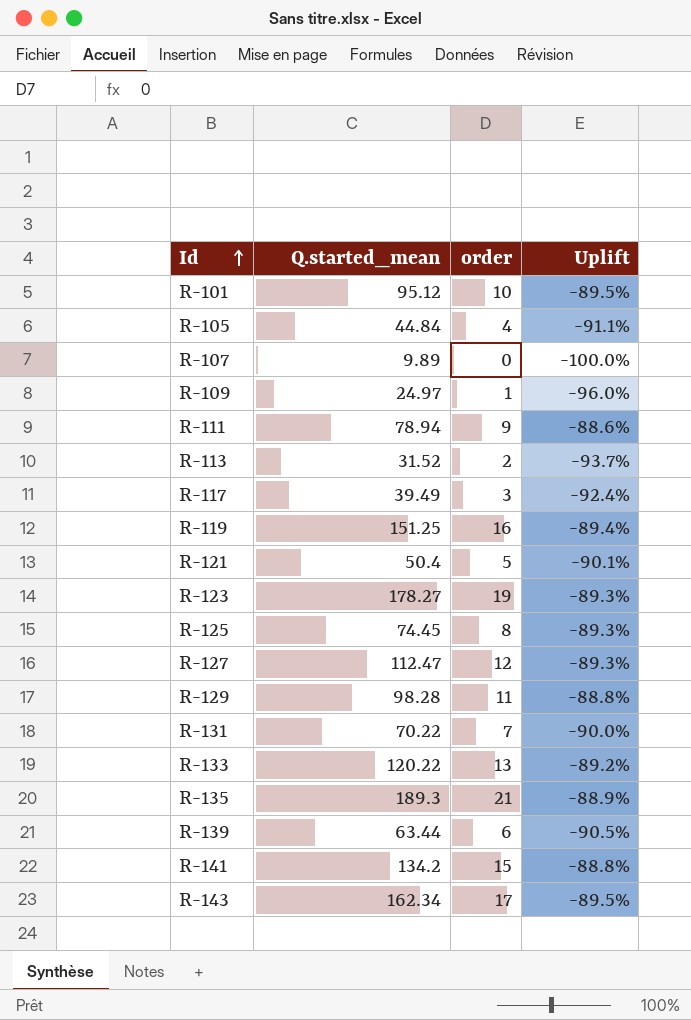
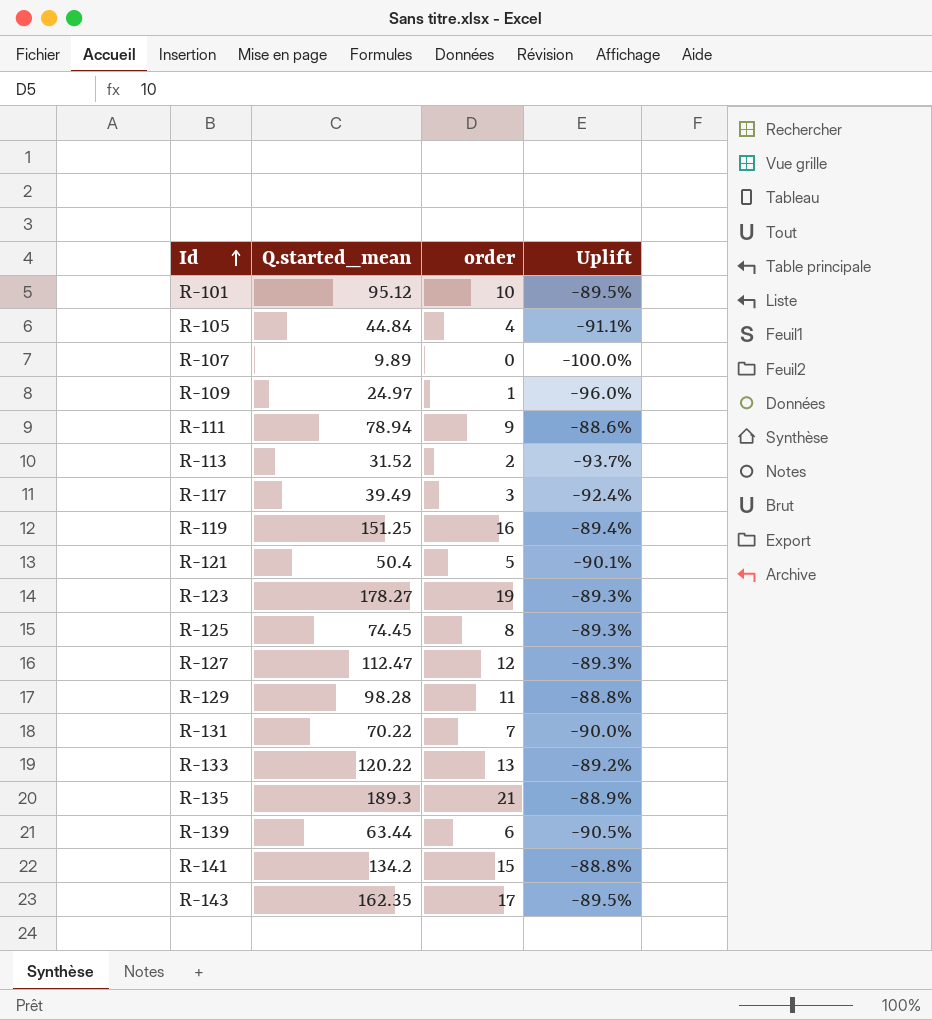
R-143 | Q.started_mean: 162.34 -> 162.35

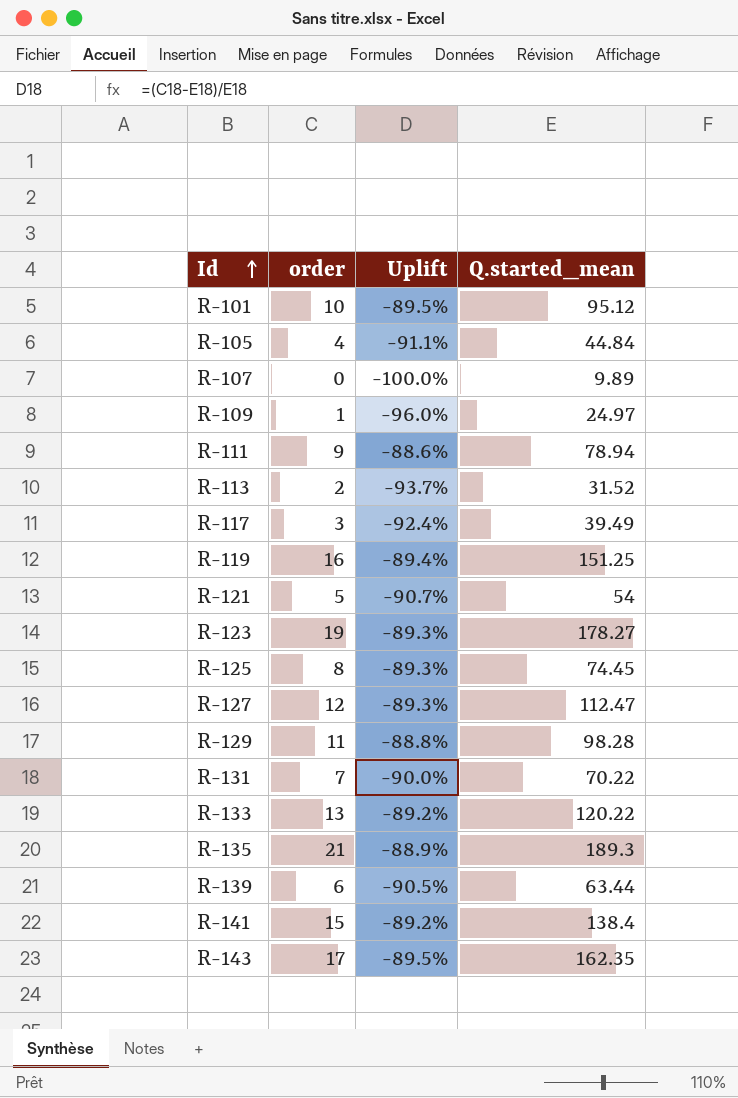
column Q.started_mean | position: 2 -> 4
R-121 | Uplift: -90.1% -> -90.7%
R-121 | Q.started_mean: 50.4 -> 54
R-141 | Uplift: -88.8% -> -89.2%
R-141 | Q.started_mean: 134.2 -> 138.4

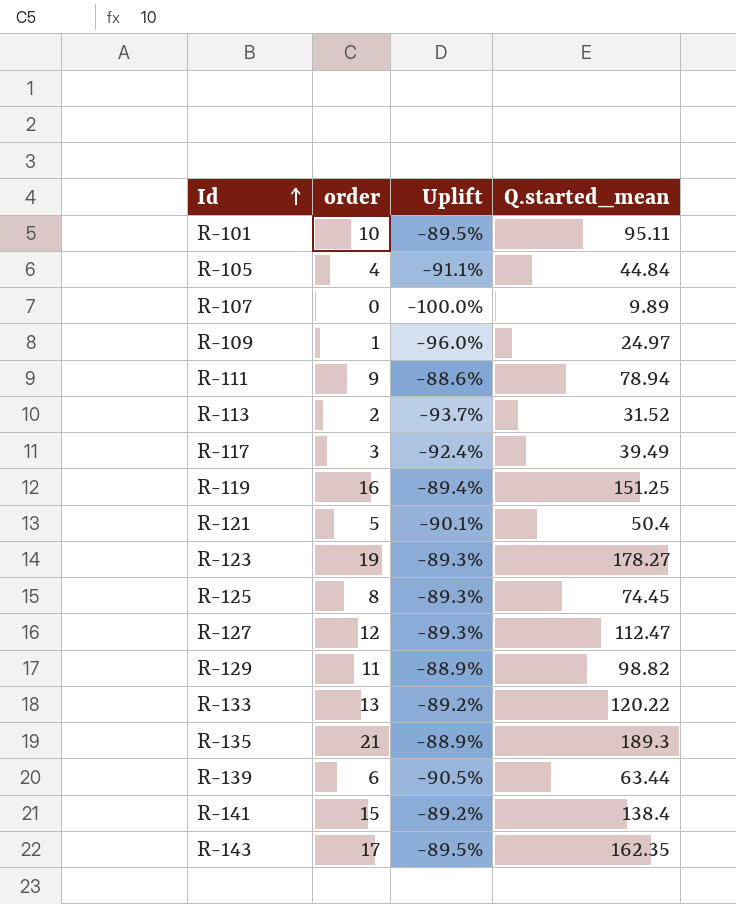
row R-131: 7 | -90.0% | 70.22 -> none
R-101 | Q.started_mean: 95.12 -> 95.11
R-121 | Uplift: -90.7% -> -90.1%
R-121 | Q.started_mean: 54 -> 50.4
R-129 | Uplift: -88.8% -> -88.9%
R-129 | Q.started_mean: 98.28 -> 98.82

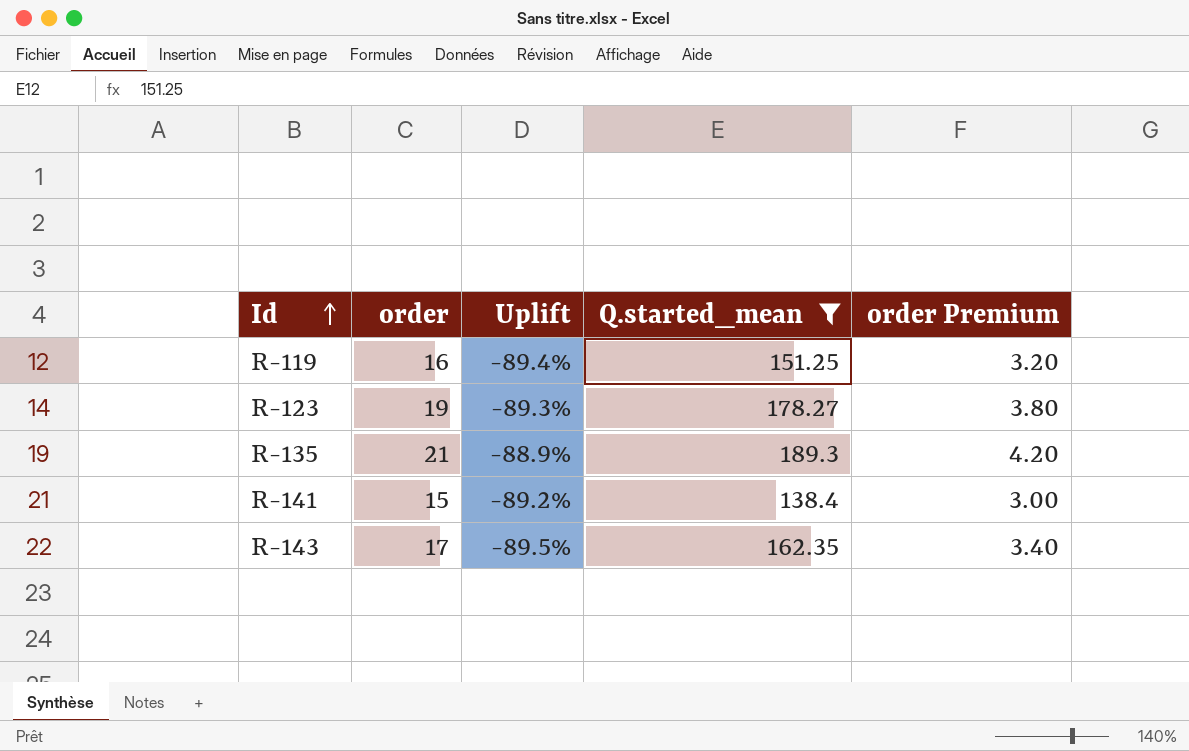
filter: none -> Q.started_mean >= 138.4
column order Premium | formula: none -> [order] * 0.2

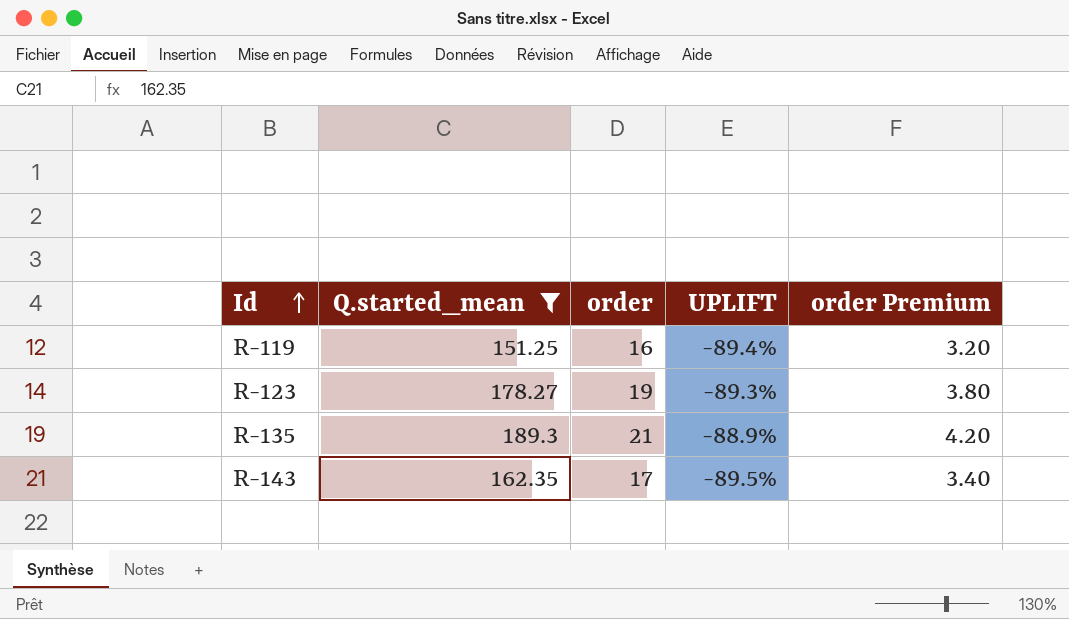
column Q.started_mean | position: 4 -> 2
column name: Uplift -> UPLIFT
row R-141: 15 | -89.2% | 138.4 | 3.00 -> none

